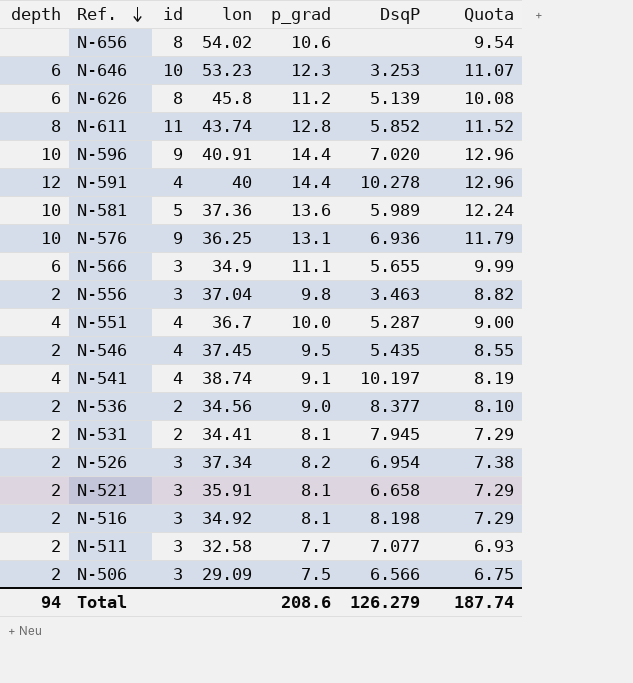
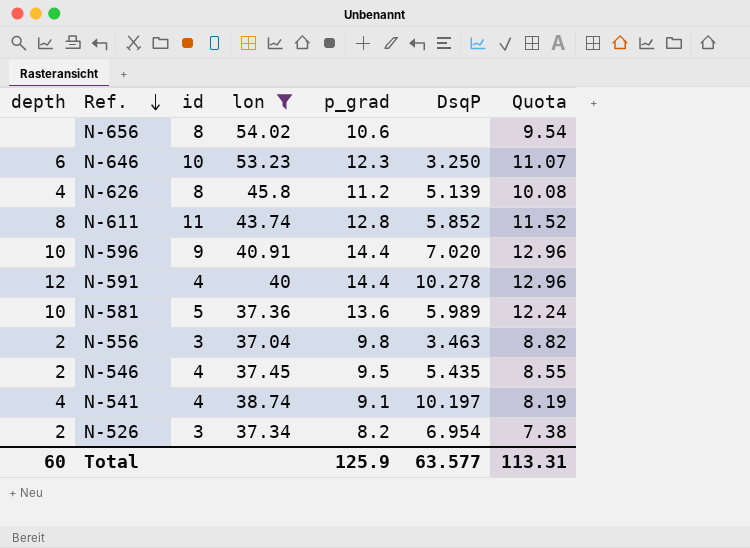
filter: none -> lon >= 37.04
N-646 | DsqP: 3.253 -> 3.250
N-626 | depth: 6 -> 4
Total | depth: 94 -> 60
Total | p_grad: 208.6 -> 125.9
Total | DsqP: 126.279 -> 63.577
Total | Quota: 187.74 -> 113.31

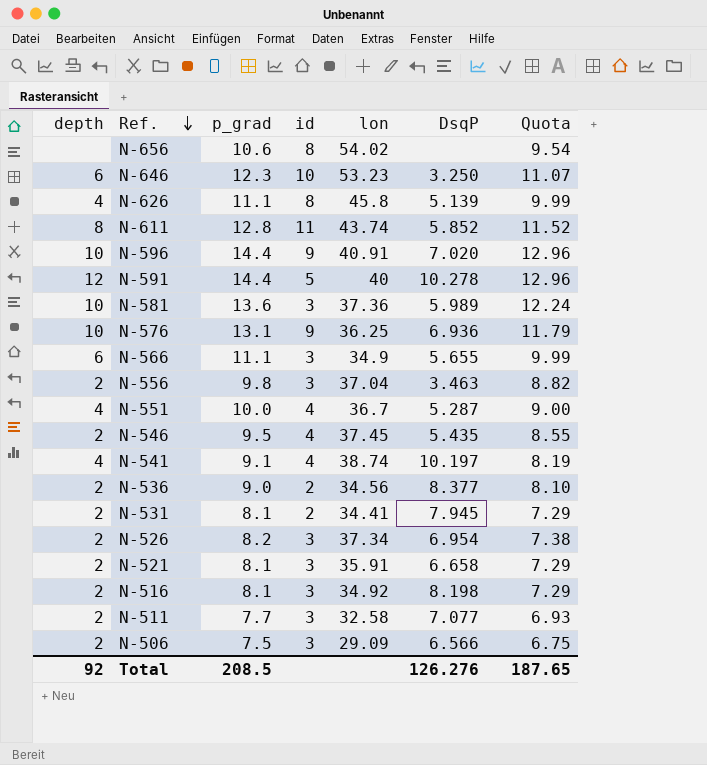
filter: lon >= 37.04 -> none
column p_grad | position: 5 -> 3
N-626 | p_grad: 11.2 -> 11.1
N-626 | Quota: 10.08 -> 9.99
N-591 | id: 4 -> 5
N-581 | id: 5 -> 3
Total | depth: 60 -> 92
Total | p_grad: 125.9 -> 208.5
Total | DsqP: 63.577 -> 126.276
Total | Quota: 113.31 -> 187.65

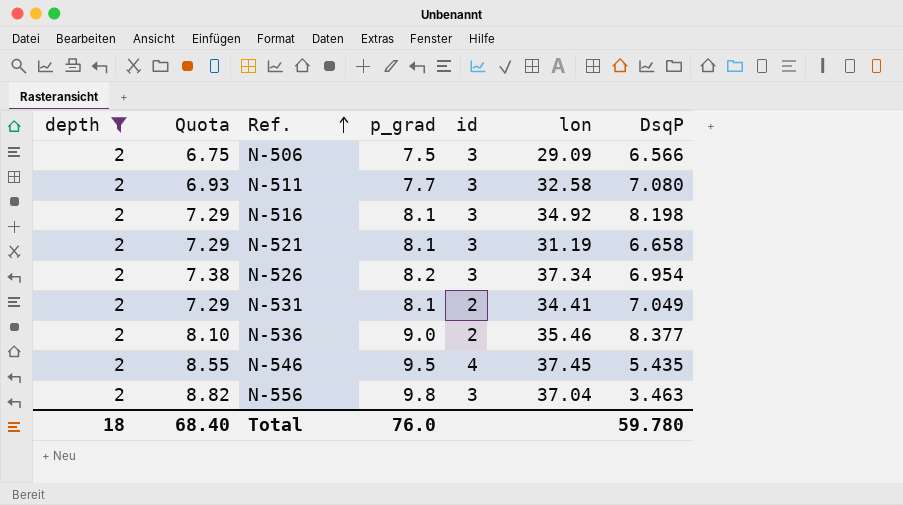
filter: none -> depth = 2
row order: Ref. descending -> Ref. ascending
column Quota | position: 7 -> 2
N-511 | DsqP: 7.077 -> 7.080
N-521 | lon: 35.91 -> 31.19
N-531 | DsqP: 7.945 -> 7.049
N-536 | lon: 34.56 -> 35.46
Total | depth: 92 -> 18
Total | Quota: 187.65 -> 68.40
Total | p_grad: 208.5 -> 76.0
Total | DsqP: 126.276 -> 59.780

